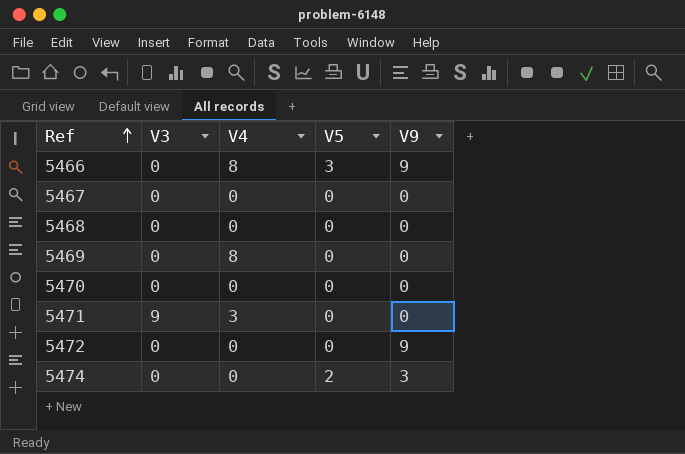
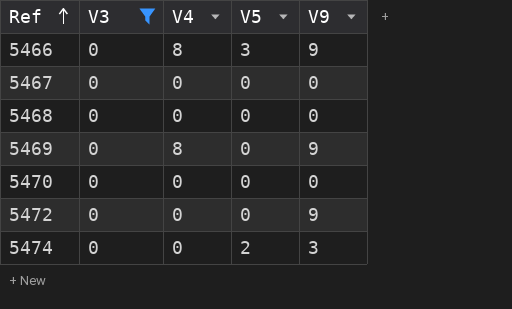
filter: none -> V3 = 0
5469 | V9: 0 -> 9

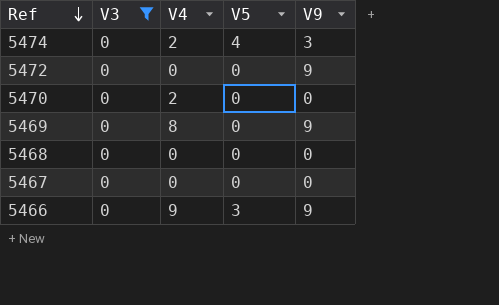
row order: Ref ascending -> Ref descending
5474 | V4: 0 -> 2
5474 | V5: 2 -> 4
5470 | V4: 0 -> 2
5466 | V4: 8 -> 9

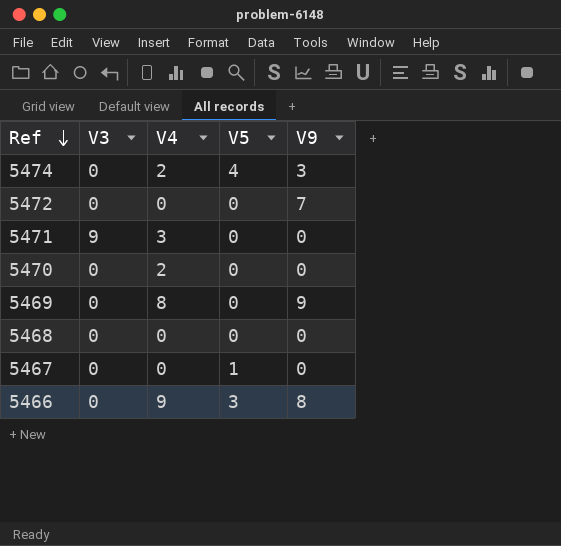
filter: V3 = 0 -> none
5472 | V9: 9 -> 7
5467 | V5: 0 -> 1
5466 | V9: 9 -> 8

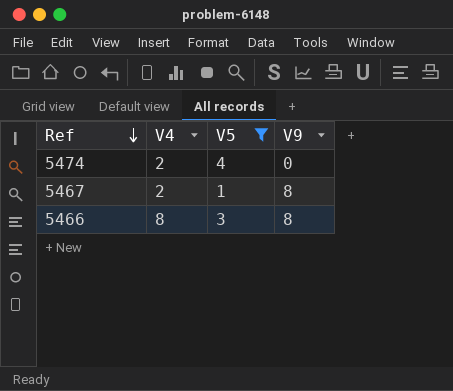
filter: none -> V5 != 0
column V3 | position: 2 -> none
5474 | V9: 3 -> 0
5467 | V4: 0 -> 2
5467 | V9: 0 -> 8
5466 | V4: 9 -> 8

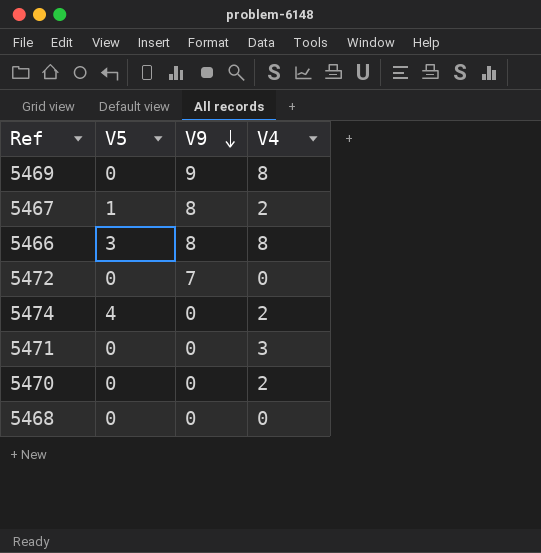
filter: V5 != 0 -> none
row order: Ref descending -> V9 descending
column V4 | position: 2 -> 4

